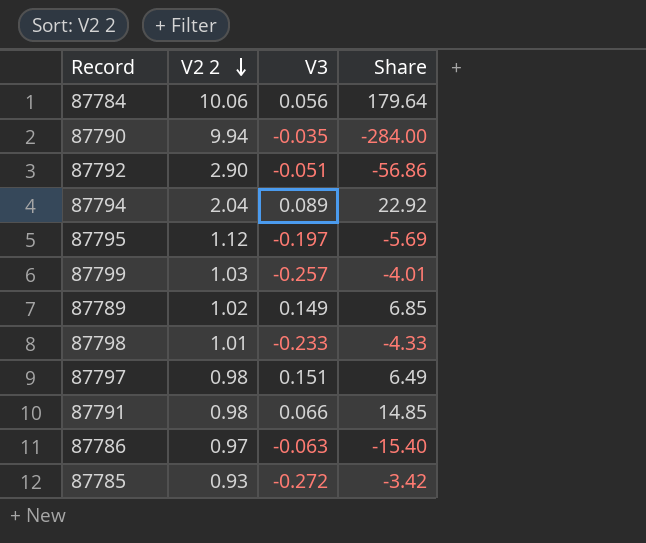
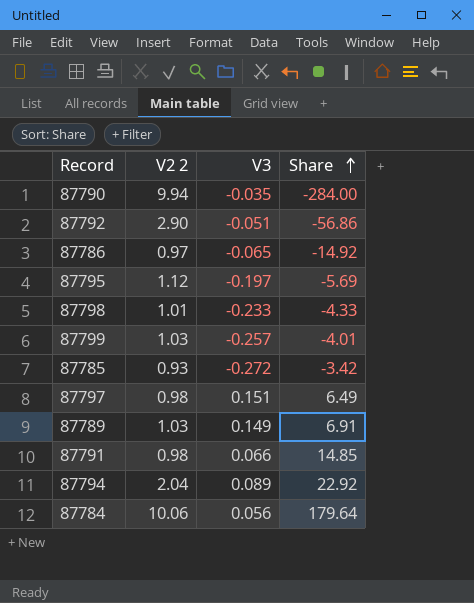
row order: V2 2 descending -> Share ascending
87786 | V3: -0.063 -> -0.065
87786 | Share: -15.40 -> -14.92
87789 | V2 2: 1.02 -> 1.03
87789 | Share: 6.85 -> 6.91

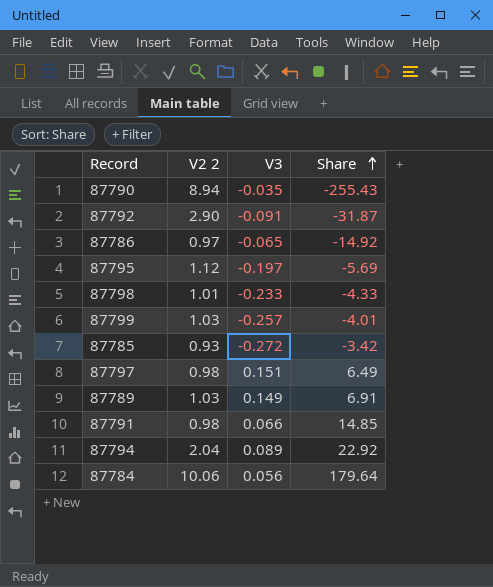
87790 | V2 2: 9.94 -> 8.94
87790 | Share: -284.00 -> -255.43
87792 | V3: -0.051 -> -0.091
87792 | Share: -56.86 -> -31.87

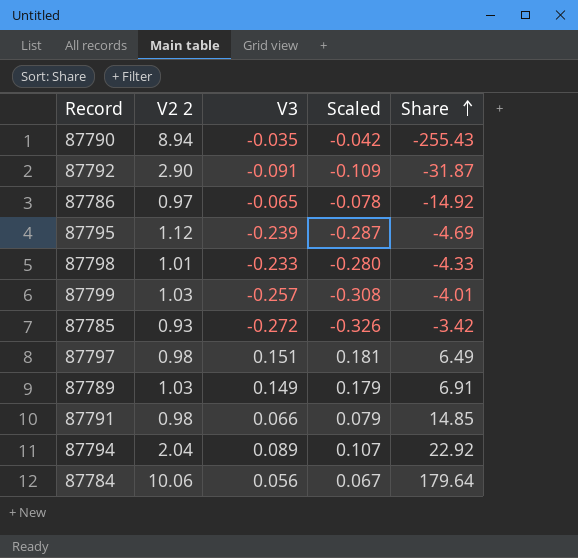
column Scaled | formula: none -> [V3] * 1.2
87795 | V3: -0.197 -> -0.239
87795 | Share: -5.69 -> -4.69

